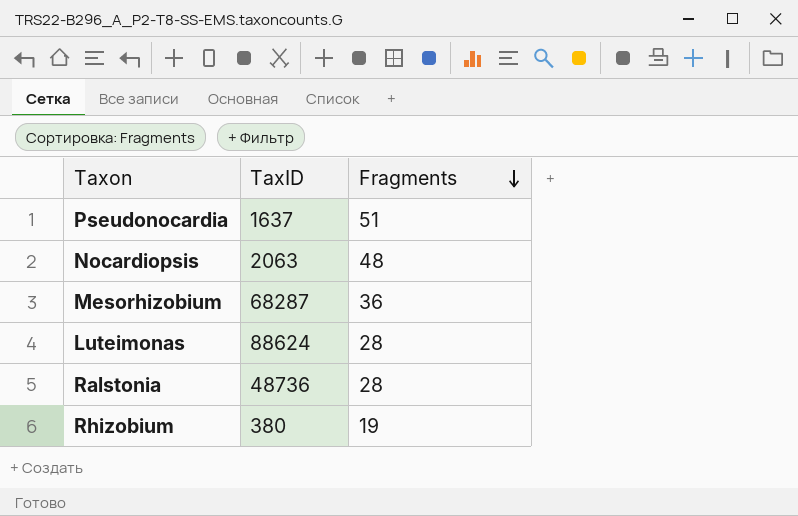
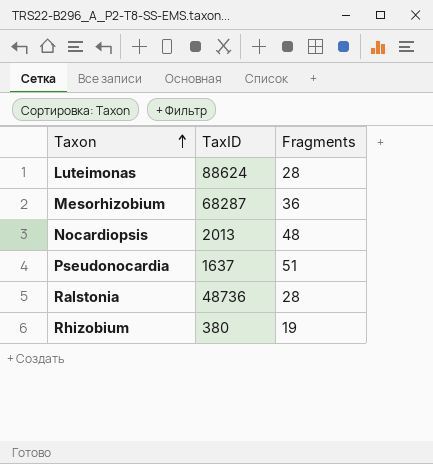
row order: Fragments descending -> Taxon ascending
Nocardiopsis | TaxID: 2063 -> 2013

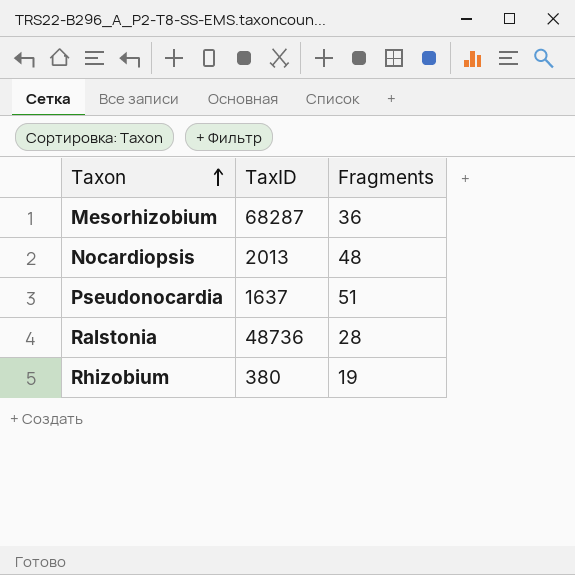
row Luteimonas: 88624 | 28 -> none

